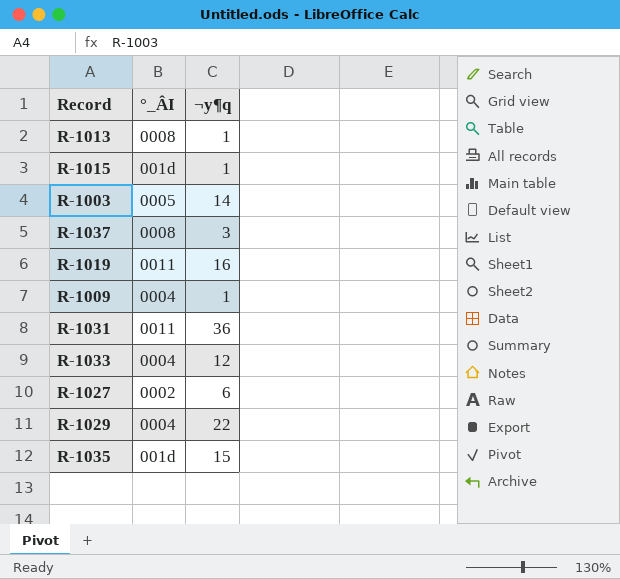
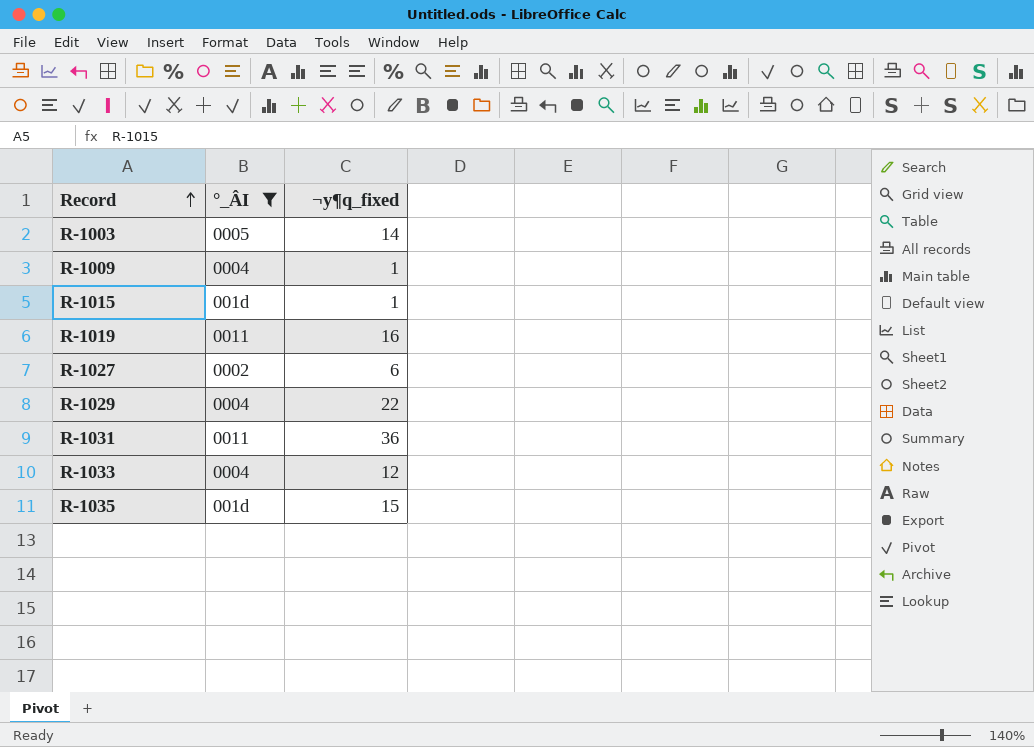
filter: none -> °_ÂI != 0008
row order: none -> Record ascending
column name: ¬y¶q -> ¬y¶q_fixed

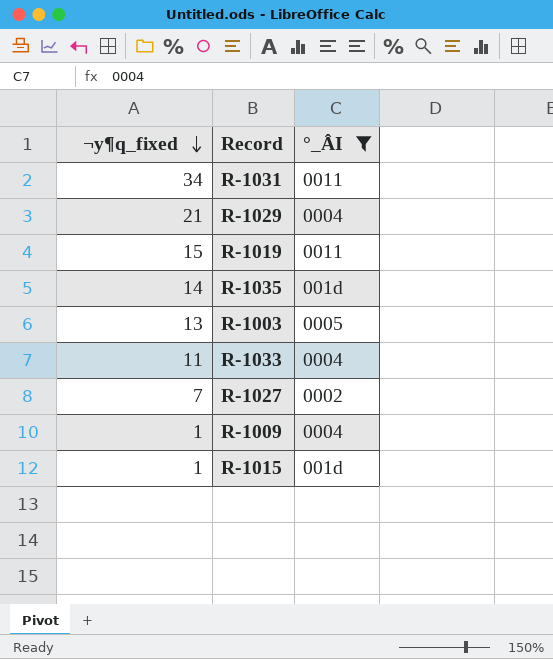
row order: Record ascending -> ¬y¶q_fixed descending
column ¬y¶q_fixed | position: 3 -> 1
R-1031 | ¬y¶q_fixed: 36 -> 34
R-1029 | ¬y¶q_fixed: 22 -> 21
R-1019 | ¬y¶q_fixed: 16 -> 15
R-1035 | ¬y¶q_fixed: 15 -> 14
R-1003 | ¬y¶q_fixed: 14 -> 13
R-1033 | ¬y¶q_fixed: 12 -> 11
R-1027 | ¬y¶q_fixed: 6 -> 7

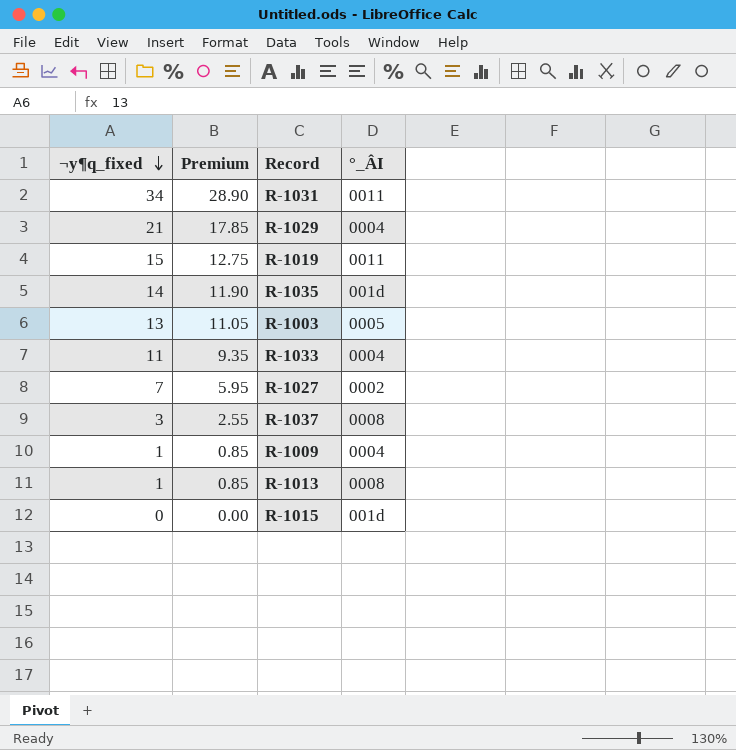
filter: °_ÂI != 0008 -> none
column Premium | formula: none -> [¬y¶q_fixed] * 0.85
R-1015 | ¬y¶q_fixed: 1 -> 0

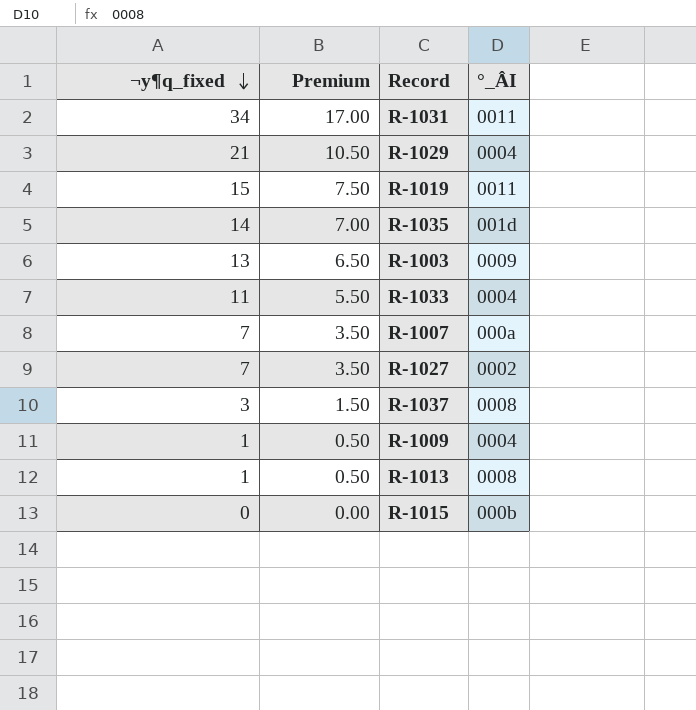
column Premium | formula: [¬y¶q_fixed] * 0.85 -> [¬y¶q_fixed] * 0.5
R-1003 | °_ÂI: 0005 -> 0009
row R-1007: none -> 7 | 3.50 | 000a
R-1015 | °_ÂI: 001d -> 000b

